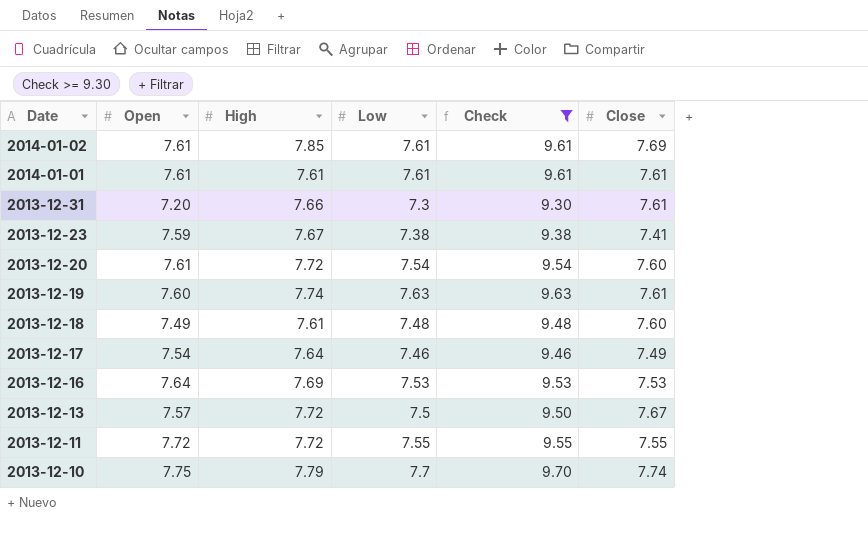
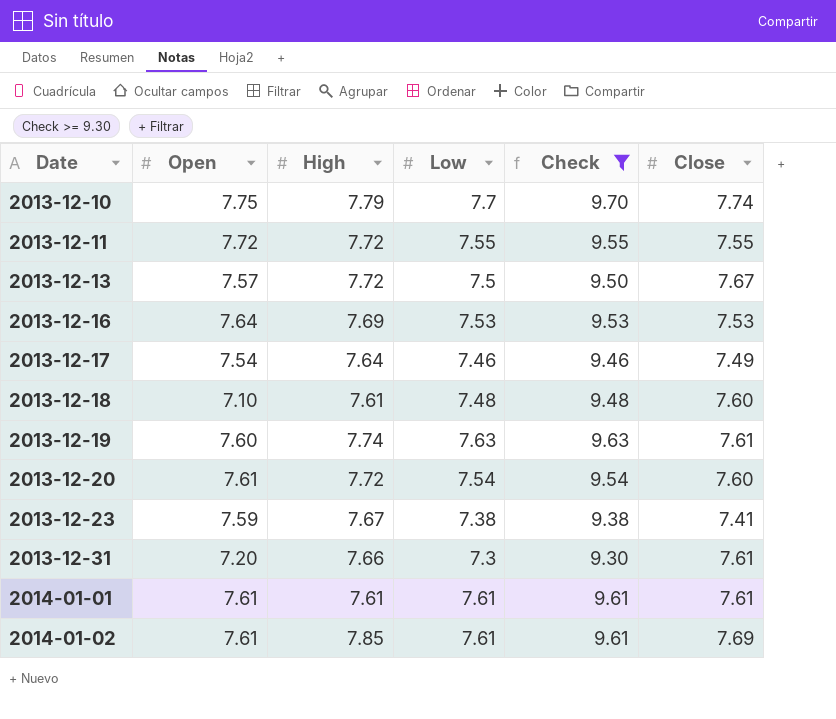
row order: Date descending -> Date ascending
2013-12-18 | Open: 7.49 -> 7.10

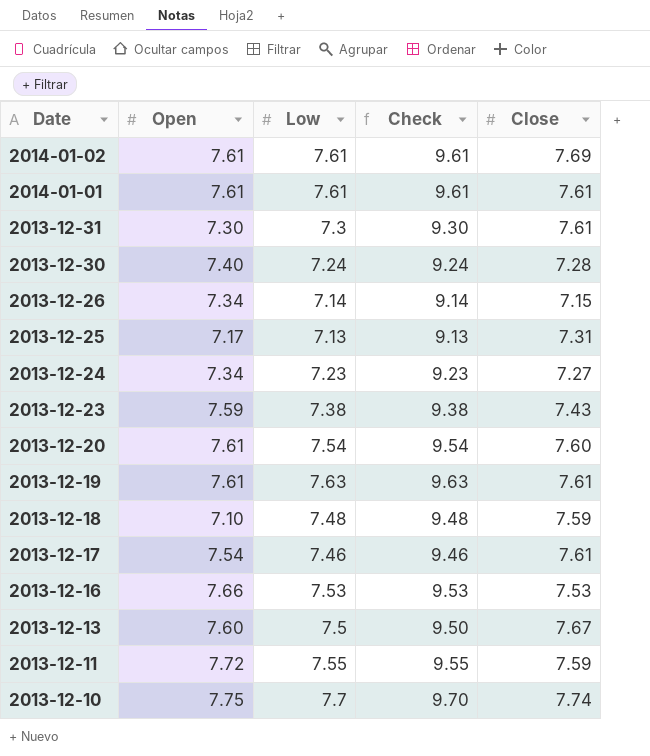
filter: Check >= 9.30 -> none
row order: Date ascending -> Date descending
column High | position: 3 -> none
2013-12-31 | Open: 7.20 -> 7.30
2013-12-23 | Close: 7.41 -> 7.43
2013-12-19 | Open: 7.60 -> 7.61
2013-12-18 | Close: 7.60 -> 7.59
2013-12-17 | Close: 7.49 -> 7.61
2013-12-16 | Open: 7.64 -> 7.66
2013-12-13 | Open: 7.57 -> 7.60
2013-12-11 | Close: 7.55 -> 7.59

